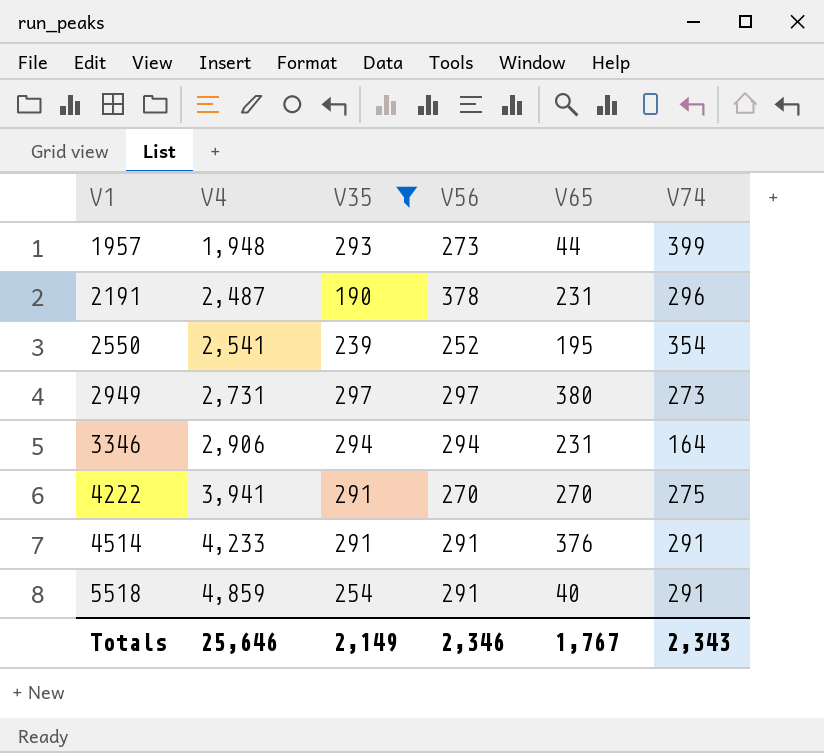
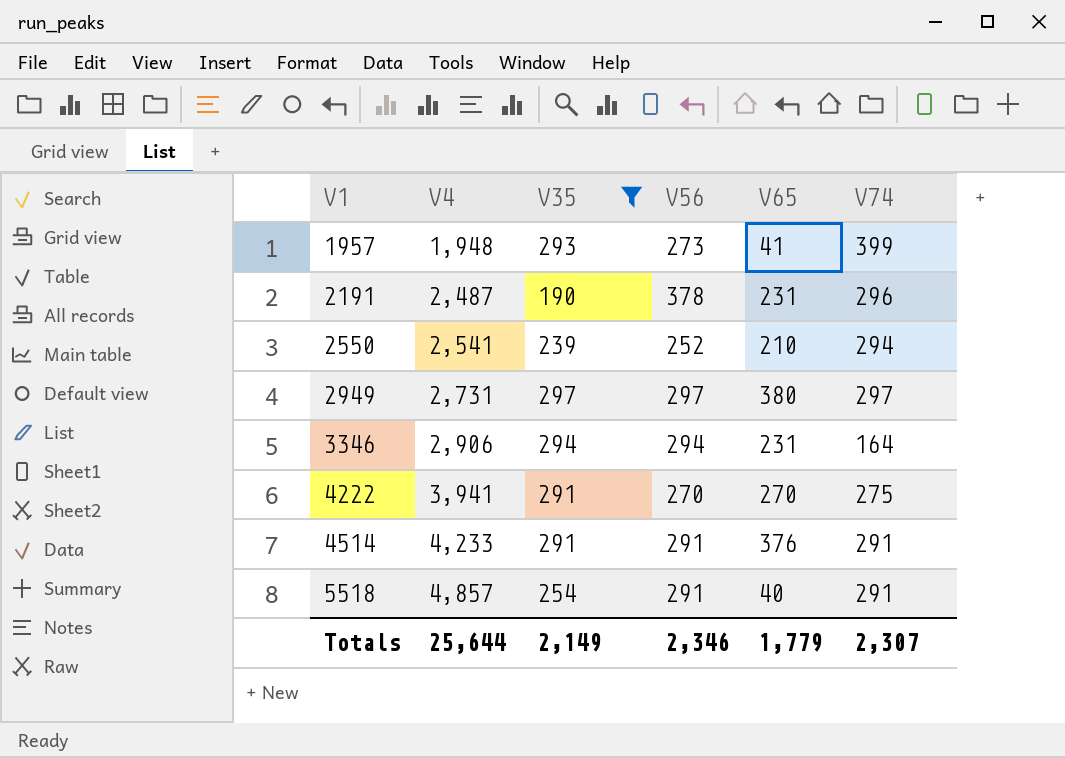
1957 | V65: 44 -> 41
2550 | V65: 195 -> 210
2550 | V74: 354 -> 294
2949 | V74: 273 -> 297
5518 | V4: 4,859 -> 4,857
Totals | V4: 25,646 -> 25,644
Totals | V65: 1,767 -> 1,779
Totals | V74: 2,343 -> 2,307

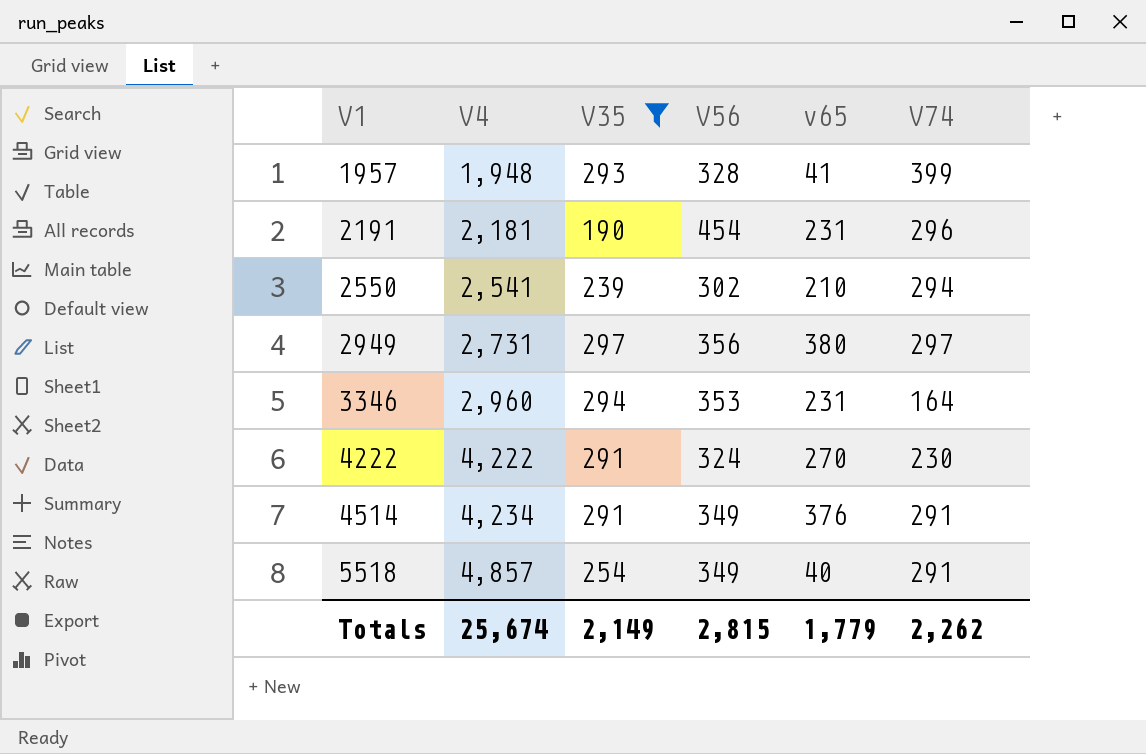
column name: V65 -> v65
1957 | V56: 273 -> 328
2191 | V4: 2,487 -> 2,181
2191 | V56: 378 -> 454
2550 | V56: 252 -> 302
2949 | V56: 297 -> 356
3346 | V4: 2,906 -> 2,960
3346 | V56: 294 -> 353
4222 | V4: 3,941 -> 4,222
4222 | V56: 270 -> 324
4222 | V74: 275 -> 230
4514 | V4: 4,233 -> 4,234
4514 | V56: 291 -> 349
5518 | V56: 291 -> 349
Totals | V4: 25,644 -> 25,674
Totals | V56: 2,346 -> 2,815
Totals | V74: 2,307 -> 2,262

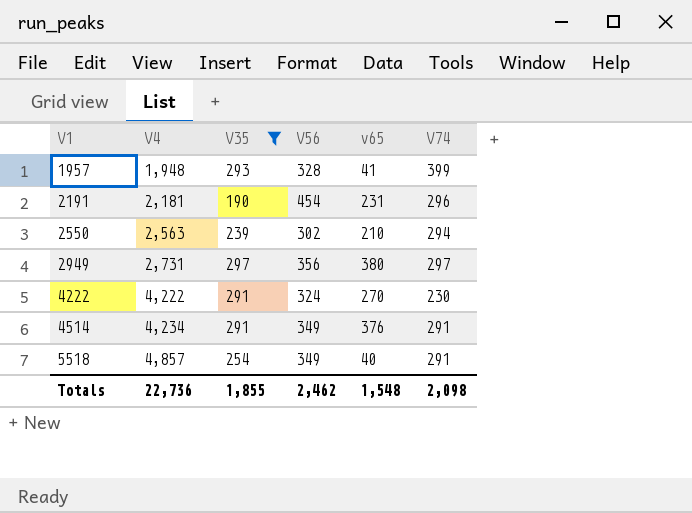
row 3346: 2,960 | 294 | 353 | 231 | 164 -> none
2550 | V4: 2,541 -> 2,563
Totals | V4: 25,674 -> 22,736
Totals | V35: 2,149 -> 1,855
Totals | V56: 2,815 -> 2,462
Totals | v65: 1,779 -> 1,548
Totals | V74: 2,262 -> 2,098

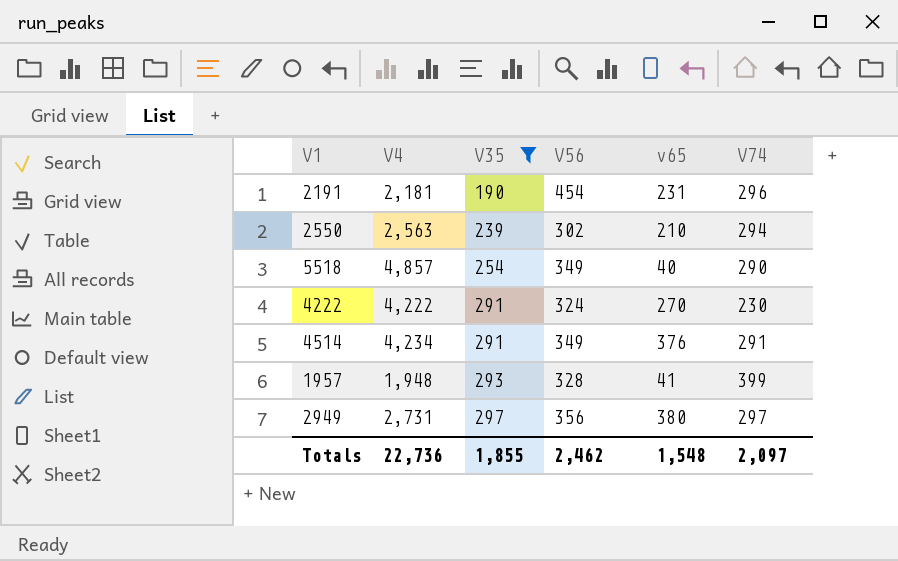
row order: V1 ascending -> V35 ascending
5518 | V74: 291 -> 290
Totals | V74: 2,098 -> 2,097

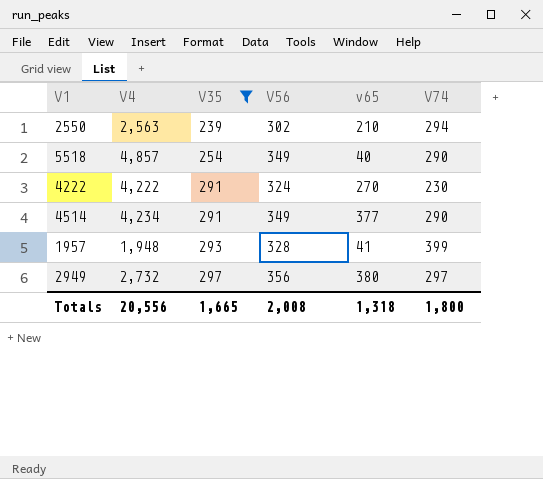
row 2191: 2,181 | 190 | 454 | 231 | 296 -> none
4514 | v65: 376 -> 377
4514 | V74: 291 -> 290
2949 | V4: 2,731 -> 2,732
Totals | V4: 22,736 -> 20,556
Totals | V35: 1,855 -> 1,665
Totals | V56: 2,462 -> 2,008
Totals | v65: 1,548 -> 1,318
Totals | V74: 2,097 -> 1,800

